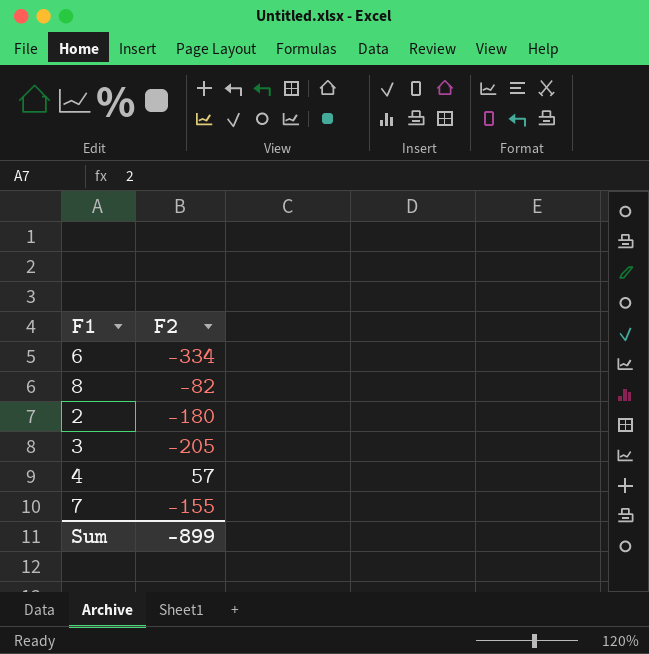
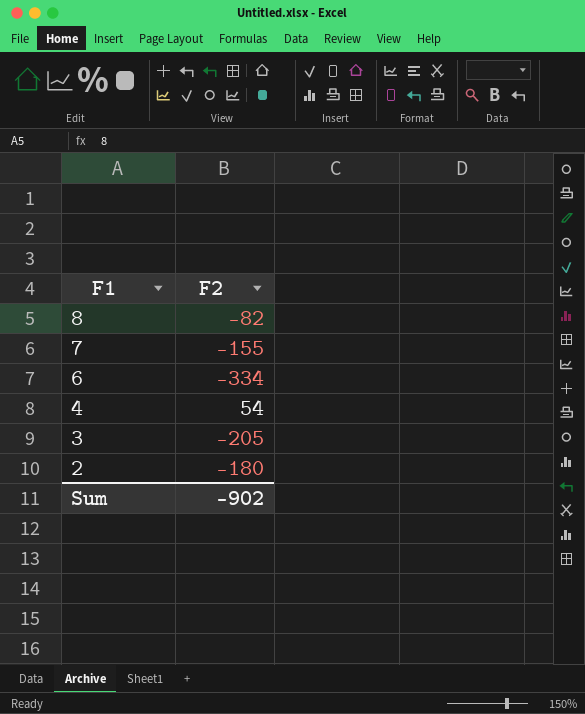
row order: none -> F1 descending
4 | F2: 57 -> 54
Sum | F2: -899 -> -902

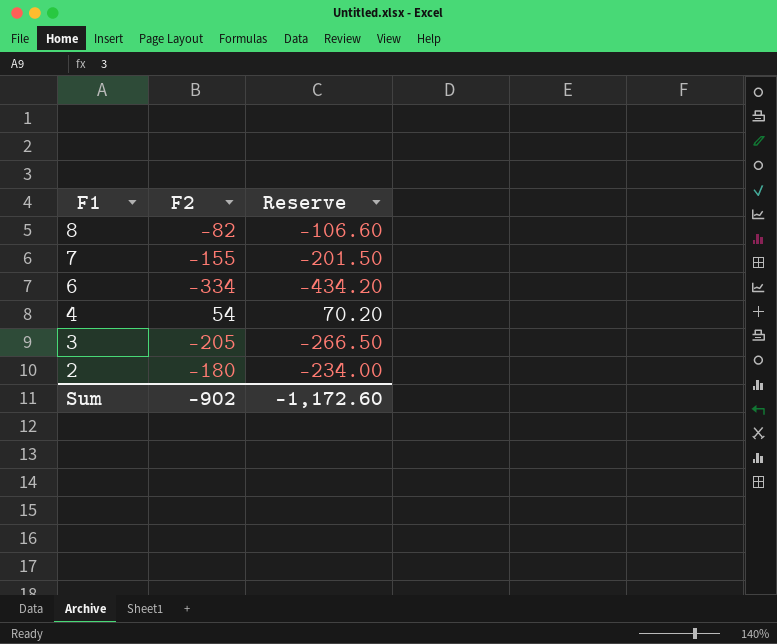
column Reserve | formula: none -> [F2] * 1.3

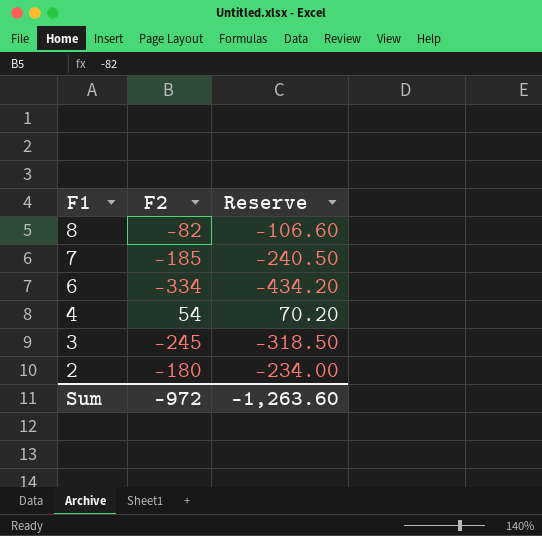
7 | F2: -155 -> -185
7 | Reserve: -201.50 -> -240.50
3 | F2: -205 -> -245
3 | Reserve: -266.50 -> -318.50
Sum | F2: -902 -> -972
Sum | Reserve: -1,172.60 -> -1,263.60

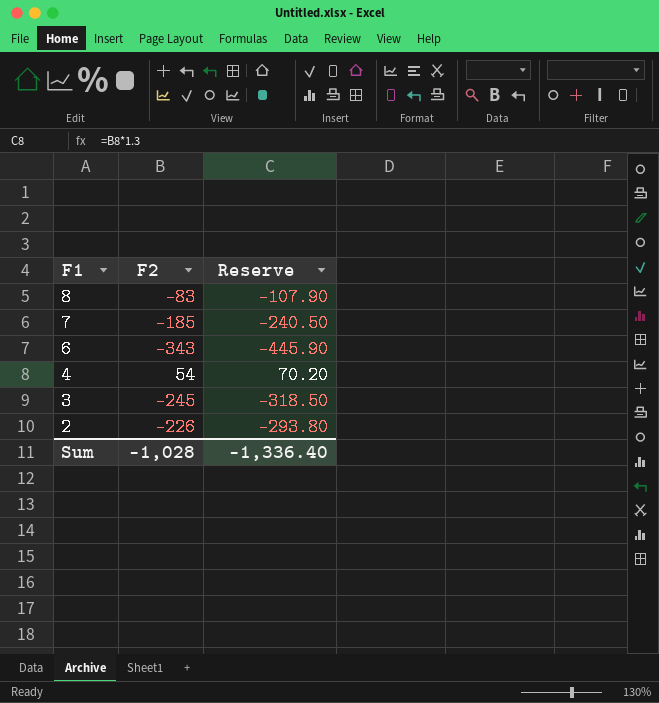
8 | F2: -82 -> -83
8 | Reserve: -106.60 -> -107.90
6 | F2: -334 -> -343
6 | Reserve: -434.20 -> -445.90
2 | F2: -180 -> -226
2 | Reserve: -234.00 -> -293.80
Sum | F2: -972 -> -1,028
Sum | Reserve: -1,263.60 -> -1,336.40

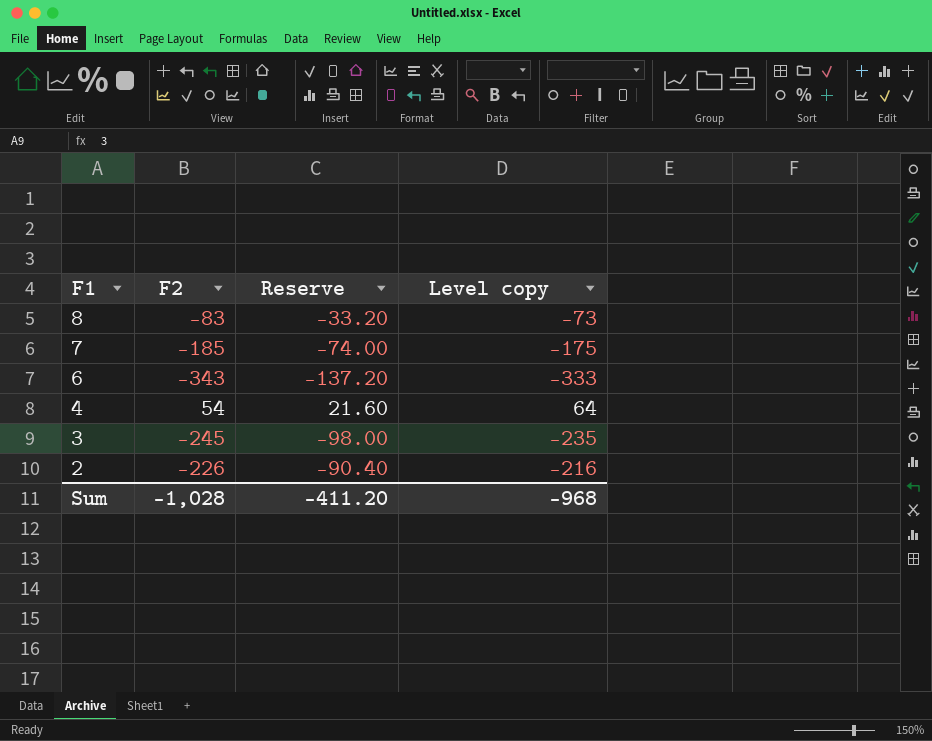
column Reserve | formula: [F2] * 1.3 -> [F2] * 0.4
column Level copy | formula: none -> [F2] + 10
Sum | Reserve: -1,336.40 -> -411.20

